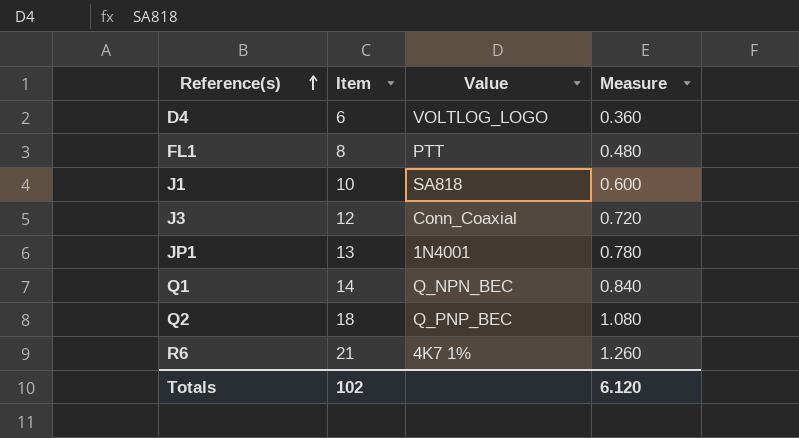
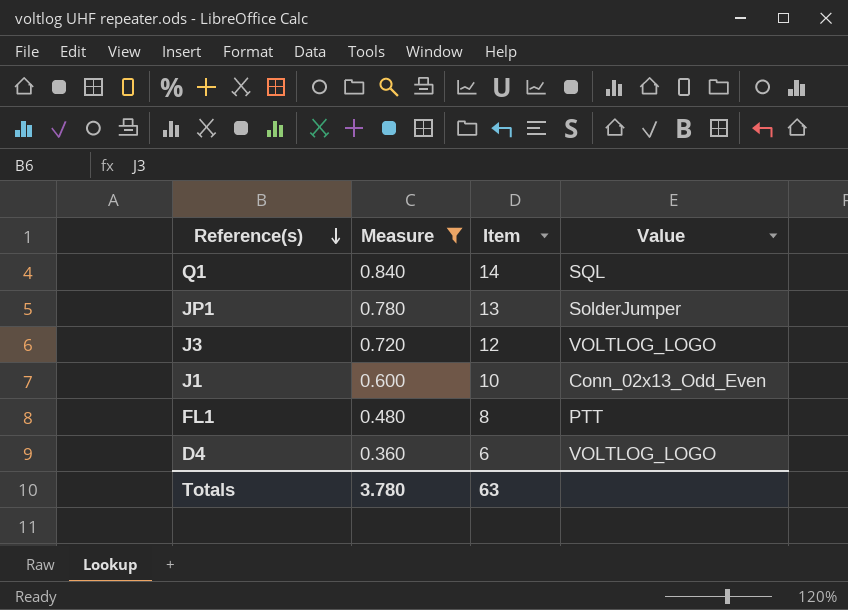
filter: none -> Measure <= 0.840
row order: Reference(s) ascending -> Reference(s) descending
column Measure | position: 4 -> 2
Q1 | Value: Q_NPN_BEC -> SQL
JP1 | Value: 1N4001 -> SolderJumper
J3 | Value: Conn_Coaxial -> VOLTLOG_LOGO
J1 | Value: SA818 -> Conn_02x13_Odd_Even
Totals | Measure: 6.120 -> 3.780
Totals | Item: 102 -> 63

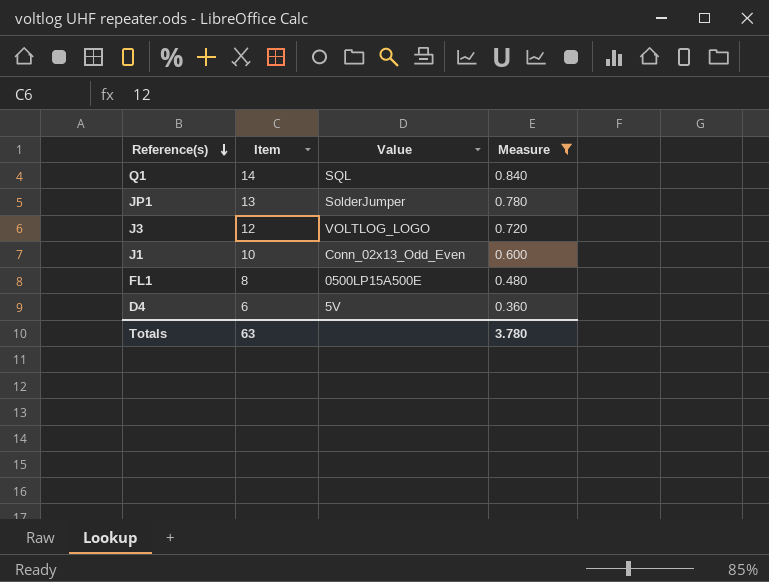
column Measure | position: 2 -> 4
FL1 | Value: PTT -> 0500LP15A500E
D4 | Value: VOLTLOG_LOGO -> 5V

